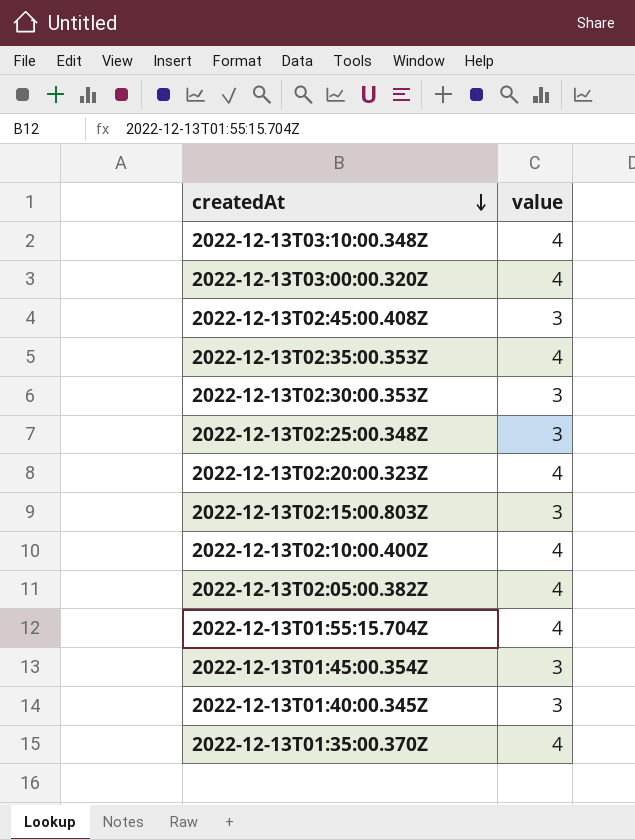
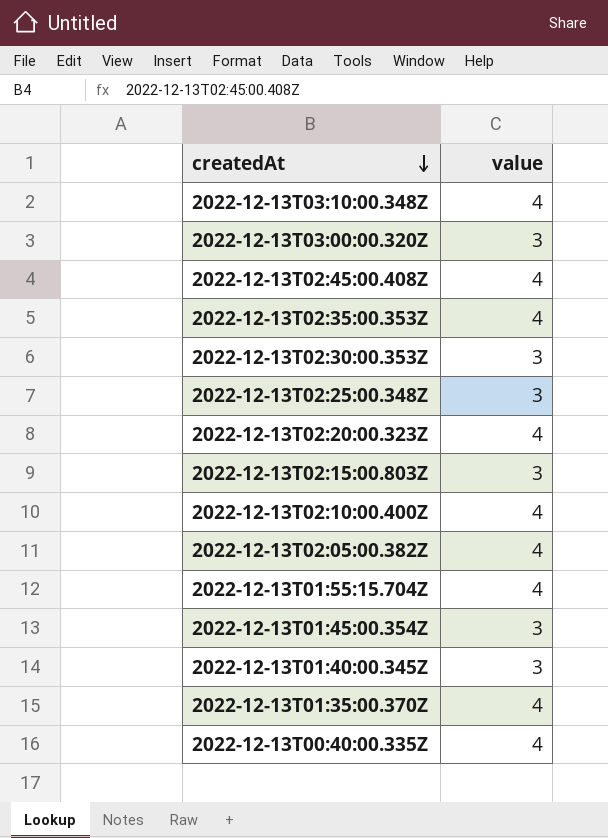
2022-12-13T03:00:00.320Z | value: 4 -> 3
2022-12-13T02:45:00.408Z | value: 3 -> 4
row 2022-12-13T00:40:00.335Z: none -> 4

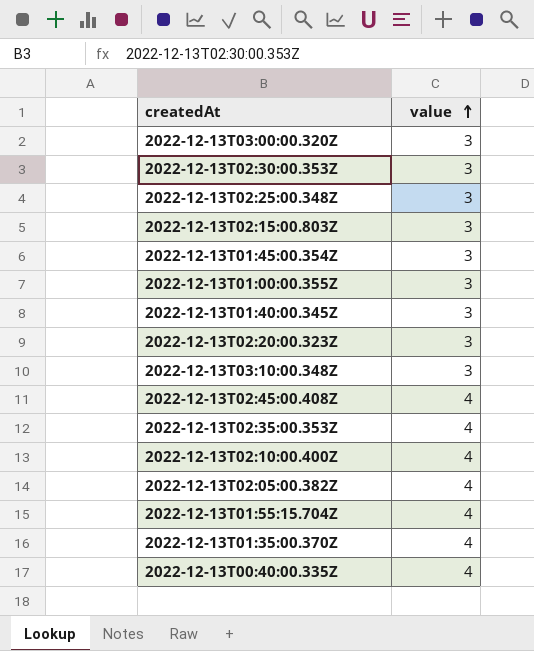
row order: createdAt descending -> value ascending
row 2022-12-13T01:00:00.355Z: none -> 3
2022-12-13T02:20:00.323Z | value: 4 -> 3
2022-12-13T03:10:00.348Z | value: 4 -> 3

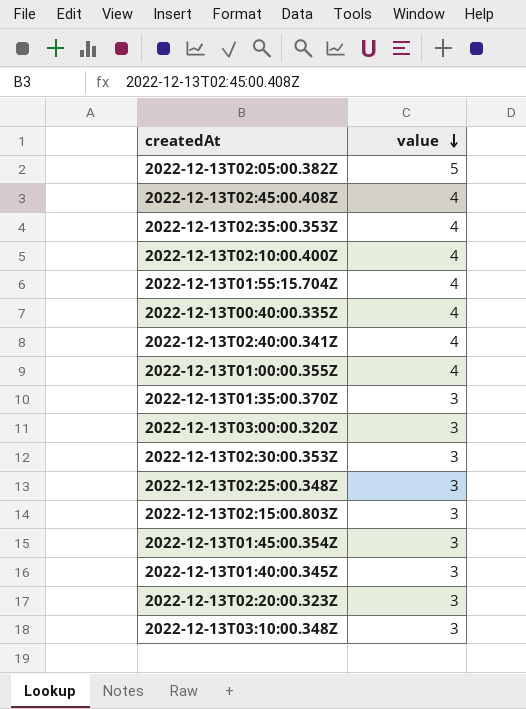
row order: value ascending -> value descending
2022-12-13T02:05:00.382Z | value: 4 -> 5
row 2022-12-13T02:40:00.341Z: none -> 4
2022-12-13T01:00:00.355Z | value: 3 -> 4
2022-12-13T01:35:00.370Z | value: 4 -> 3

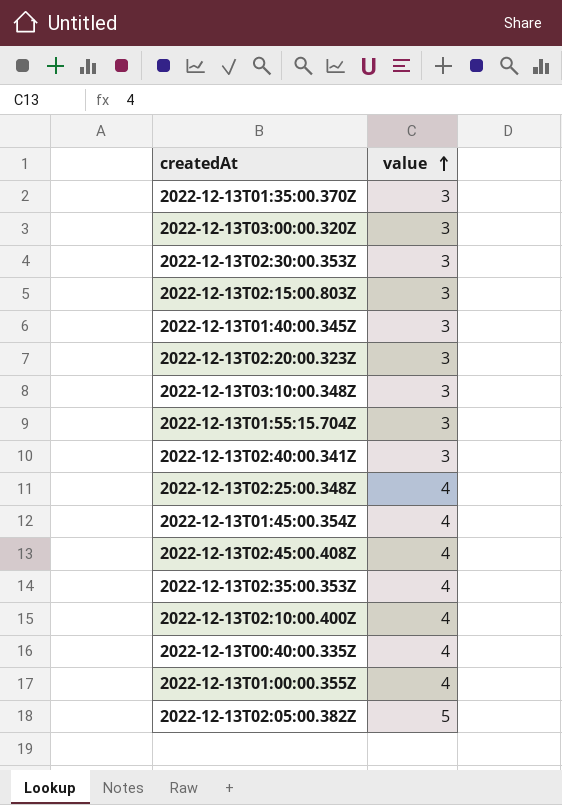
row order: value descending -> value ascending
2022-12-13T01:55:15.704Z | value: 4 -> 3
2022-12-13T02:40:00.341Z | value: 4 -> 3
2022-12-13T02:25:00.348Z | value: 3 -> 4
2022-12-13T01:45:00.354Z | value: 3 -> 4

